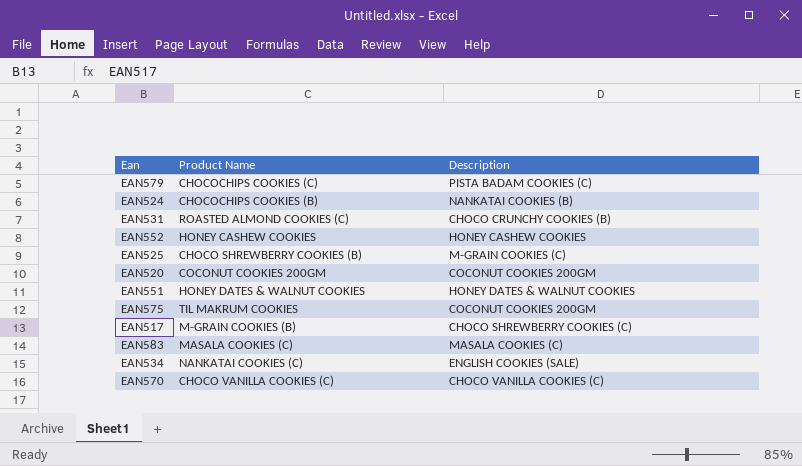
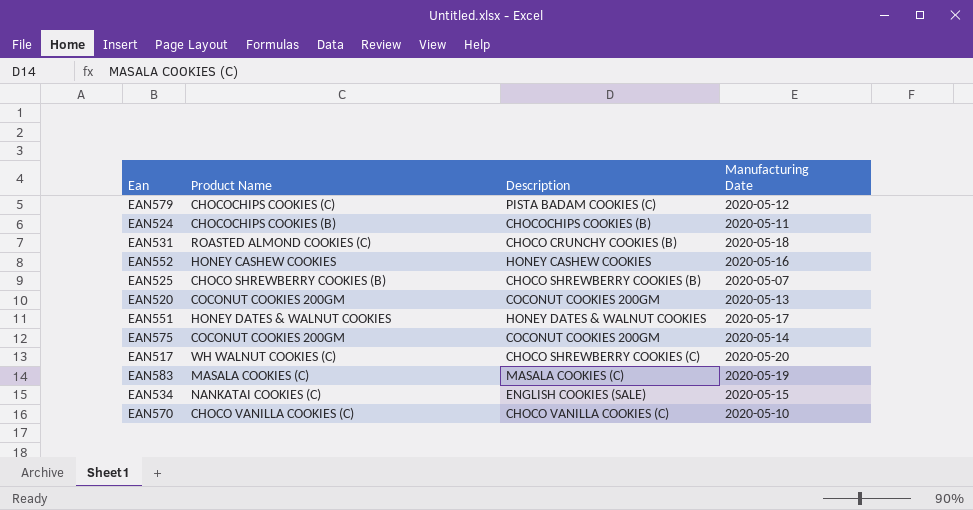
column Manufacturing Date | position: none -> 4
EAN524 | Description: NANKATAI COOKIES (B) -> CHOCOCHIPS COOKIES (B)
EAN525 | Description: M-GRAIN COOKIES (C) -> CHOCO SHREWBERRY COOKIES (B)
EAN575 | Product Name: TIL MAKRUM COOKIES -> COCONUT COOKIES 200GM
EAN517 | Product Name: M-GRAIN COOKIES (B) -> WH WALNUT COOKIES (C)

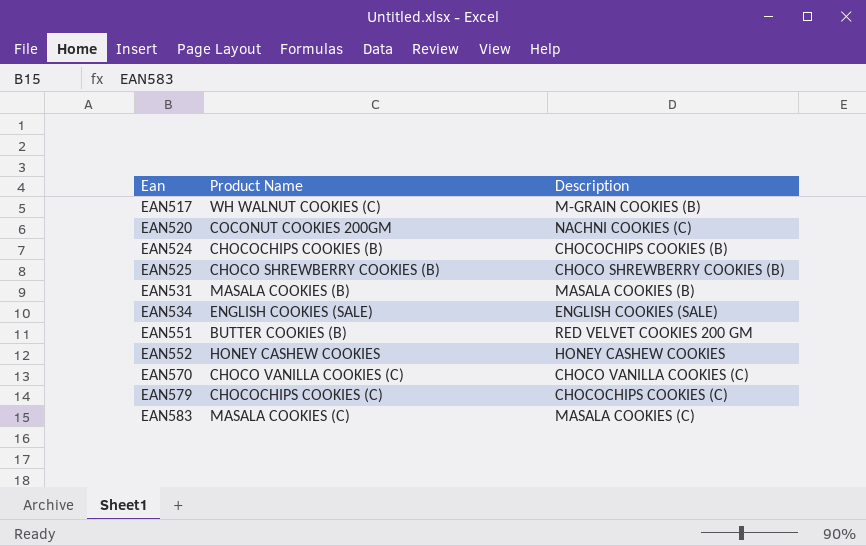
row order: none -> Ean ascending
column Manufacturing Date | position: 4 -> none
row EAN575: COCONUT COOKIES 200GM | COCONUT COOKIES 200GM | 2020-05-14 -> none
EAN517 | Description: CHOCO SHREWBERRY COOKIES (C) -> M-GRAIN COOKIES (B)
EAN520 | Description: COCONUT COOKIES 200GM -> NACHNI COOKIES (C)
EAN531 | Product Name: ROASTED ALMOND COOKIES (C) -> MASALA COOKIES (B)
EAN531 | Description: CHOCO CRUNCHY COOKIES (B) -> MASALA COOKIES (B)
EAN534 | Product Name: NANKATAI COOKIES (C) -> ENGLISH COOKIES (SALE)
EAN551 | Product Name: HONEY DATES & WALNUT COOKIES -> BUTTER COOKIES (B)
EAN551 | Description: HONEY DATES & WALNUT COOKIES -> RED VELVET COOKIES 200 GM
EAN579 | Description: PISTA BADAM COOKIES (C) -> CHOCOCHIPS COOKIES (C)

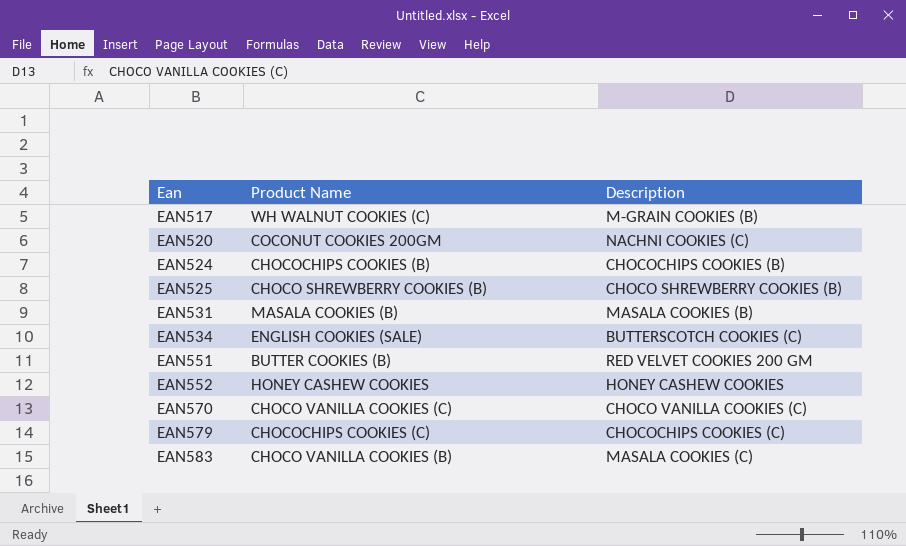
EAN534 | Description: ENGLISH COOKIES (SALE) -> BUTTERSCOTCH COOKIES (C)
EAN583 | Product Name: MASALA COOKIES (C) -> CHOCO VANILLA COOKIES (B)

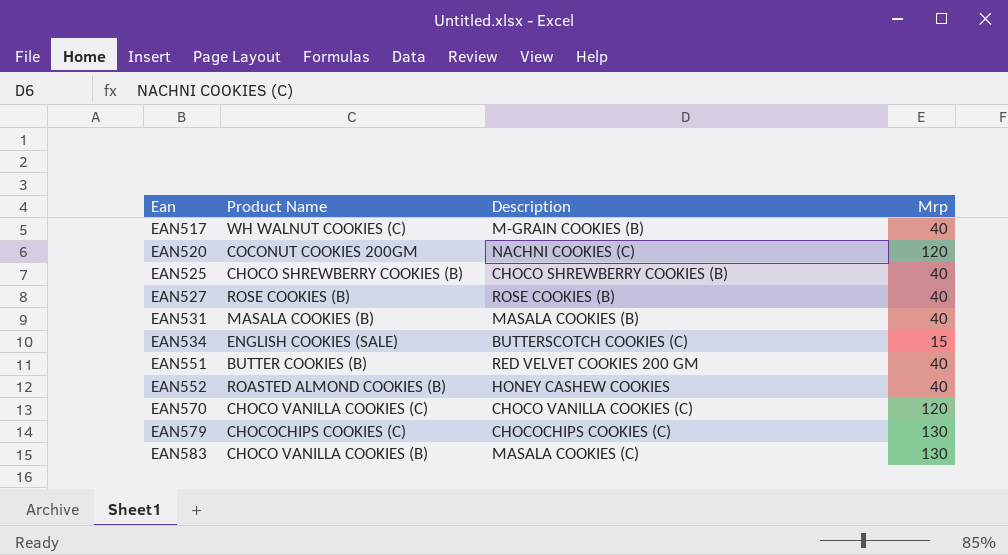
column Mrp | position: none -> 4
row EAN524: CHOCOCHIPS COOKIES (B) | CHOCOCHIPS COOKIES (B) -> none
row EAN527: none -> ROSE COOKIES (B) | ROSE COOKIES (B) | 40
EAN552 | Product Name: HONEY CASHEW COOKIES -> ROASTED ALMOND COOKIES (B)

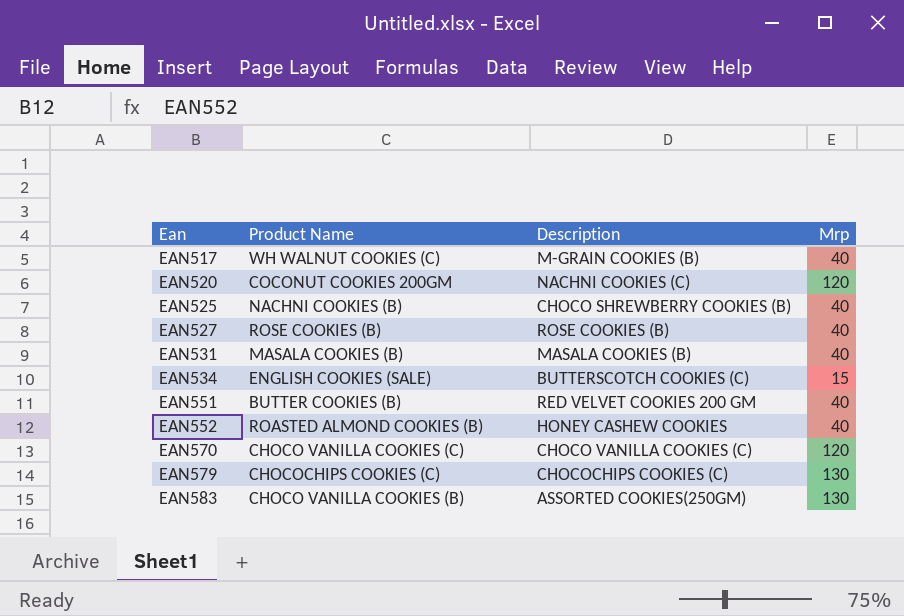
EAN525 | Product Name: CHOCO SHREWBERRY COOKIES (B) -> NACHNI COOKIES (B)
EAN583 | Description: MASALA COOKIES (C) -> ASSORTED COOKIES(250GM)

